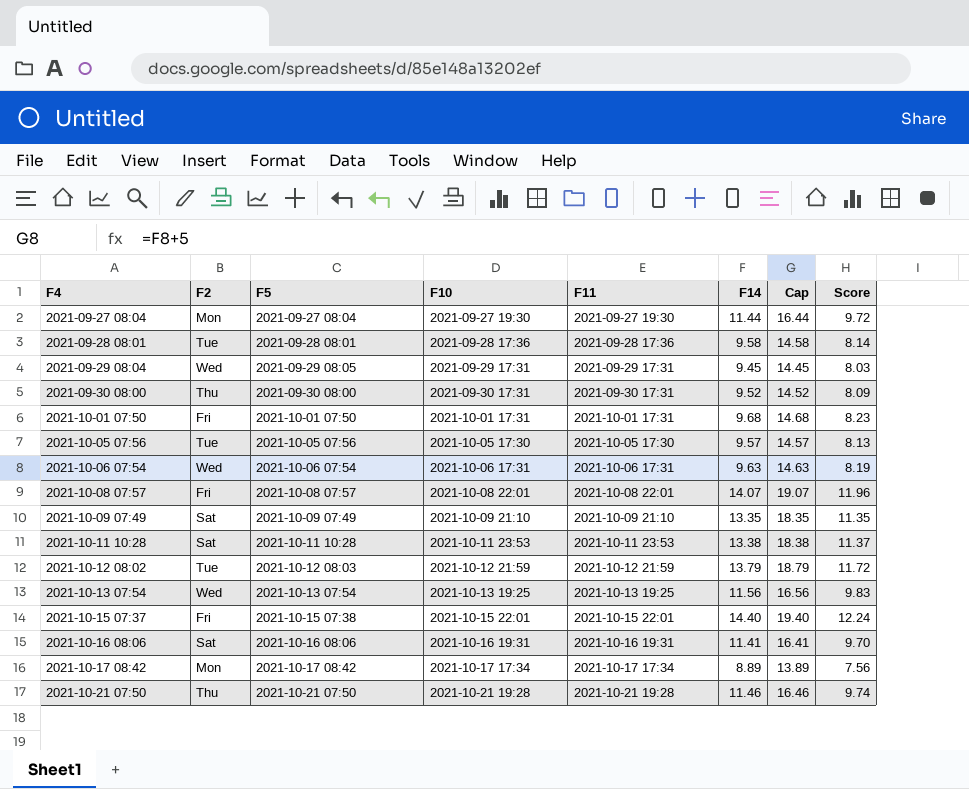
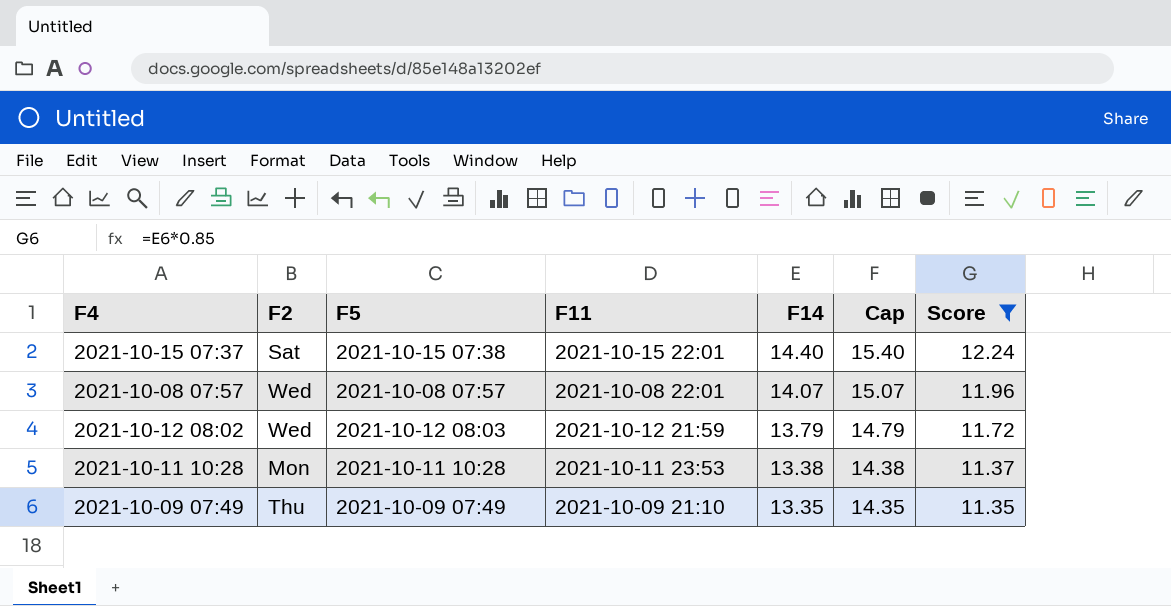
filter: none -> Score >= 11.35
row order: F4 ascending -> F14 descending
column F10 | position: 4 -> none
column Cap | formula: [F14] + 5 -> [F14] + 1
2021-10-15 07:37 | F2: Fri -> Sat
2021-10-08 07:57 | F2: Fri -> Wed
2021-10-12 08:02 | F2: Tue -> Wed
2021-10-11 10:28 | F2: Sat -> Mon
2021-10-09 07:49 | F2: Sat -> Thu

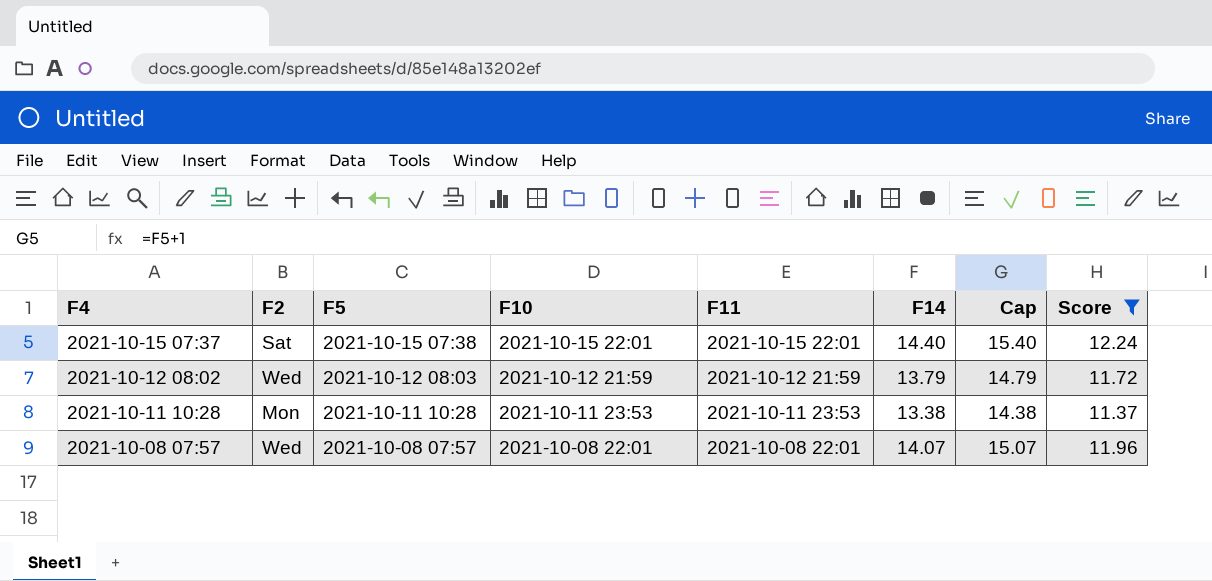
row order: F14 descending -> F4 descending
column F10 | position: none -> 4
row 2021-10-09 07:49: Thu | 2021-10-09 07:49 | 2021-10-09 21:10 | 13.35 | 14.35 | 11.35 -> none

